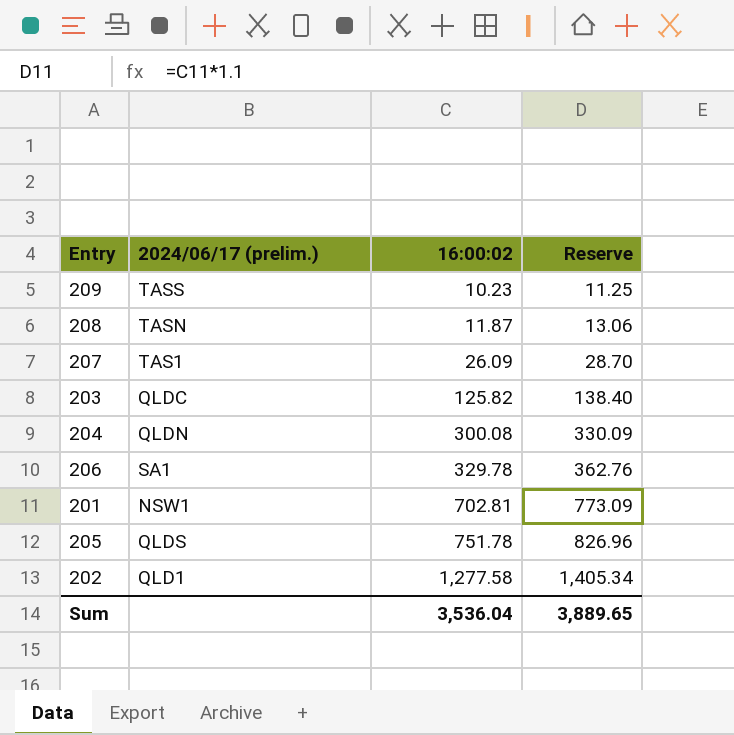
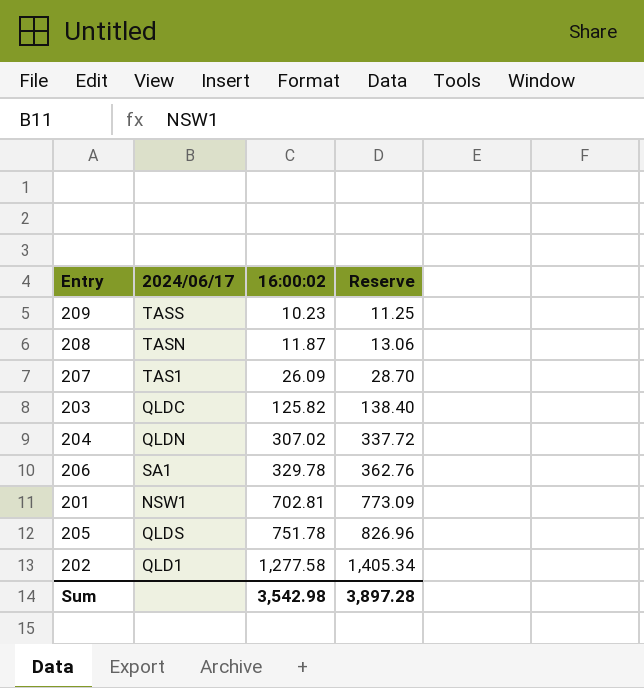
column name: 2024/06/17 (prelim.) -> 2024/06/17
204 | 16:00:02: 300.08 -> 307.02
204 | Reserve: 330.09 -> 337.72
Sum | 16:00:02: 3,536.04 -> 3,542.98
Sum | Reserve: 3,889.65 -> 3,897.28

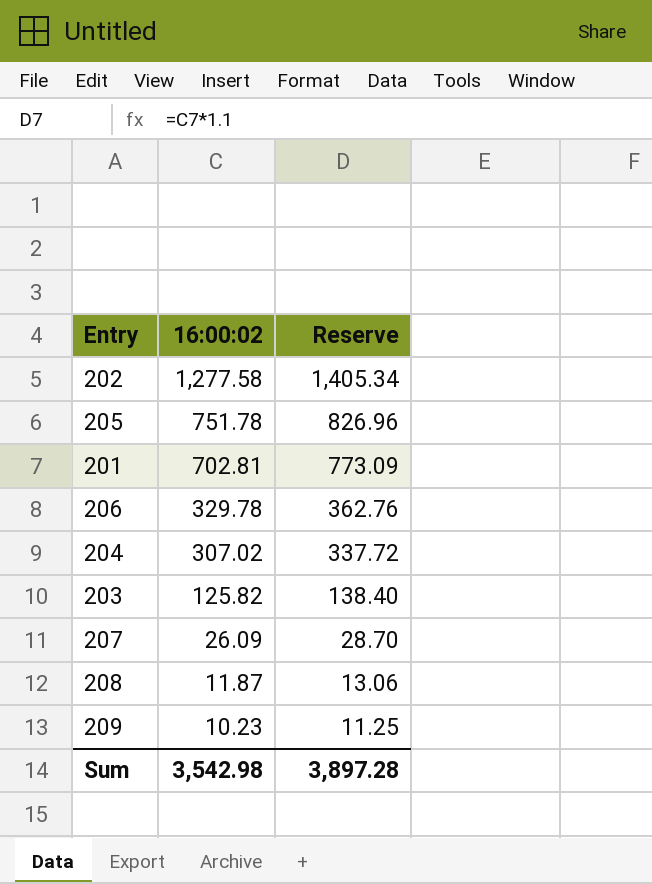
row order: 16:00:02 ascending -> 16:00:02 descending
column 2024/06/17 | position: 2 -> none

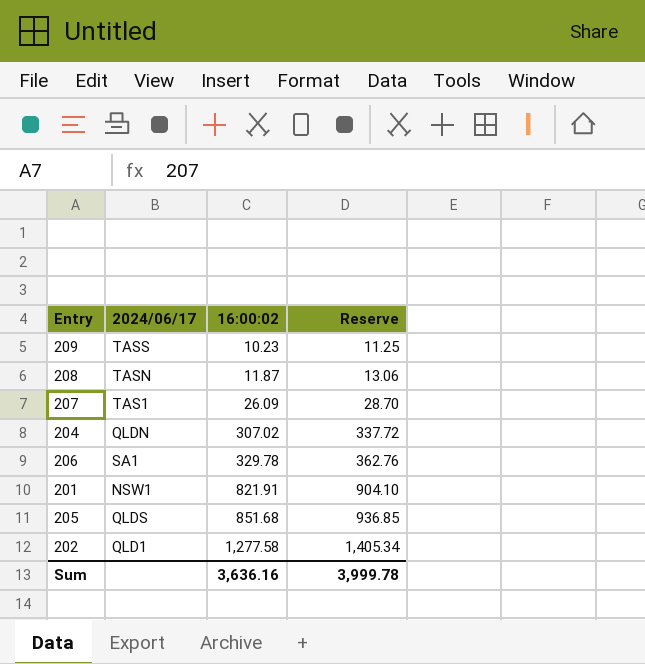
row order: 16:00:02 descending -> 16:00:02 ascending
column 2024/06/17 | position: none -> 2
row 203: 125.82 | 138.40 -> none
201 | 16:00:02: 702.81 -> 821.91
201 | Reserve: 773.09 -> 904.10
205 | 16:00:02: 751.78 -> 851.68
205 | Reserve: 826.96 -> 936.85
Sum | 16:00:02: 3,542.98 -> 3,636.16
Sum | Reserve: 3,897.28 -> 3,999.78

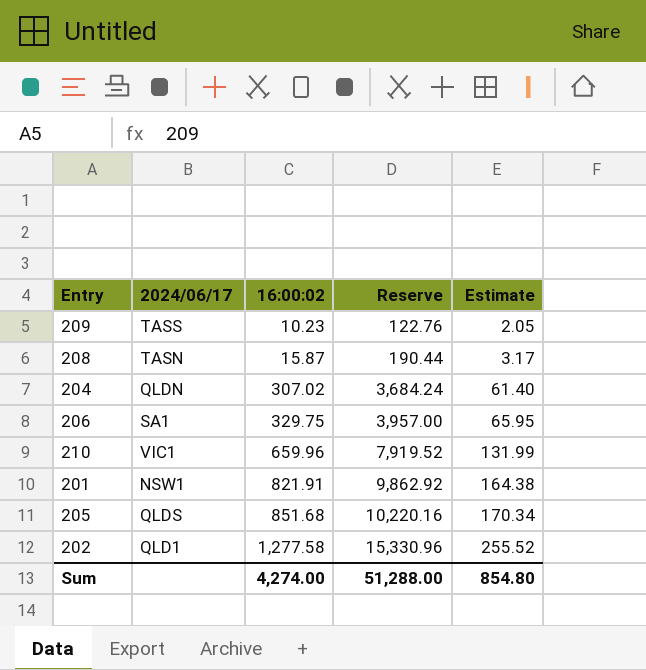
column Reserve | formula: [16:00:02] * 1.1 -> [16:00:02] * 12
column Estimate | formula: none -> [16:00:02] * 0.2
row 207: TAS1 | 26.09 | 28.70 -> none
208 | 16:00:02: 11.87 -> 15.87
206 | 16:00:02: 329.78 -> 329.75
row 210: none -> VIC1 | 659.96 | 7,919.52 | 131.99
Sum | 16:00:02: 3,636.16 -> 4,274.00
Sum | Reserve: 3,999.78 -> 51,288.00

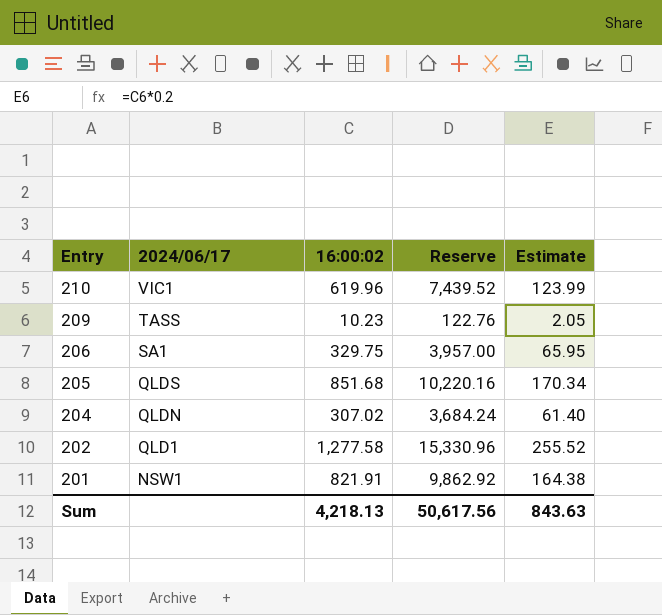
row order: 16:00:02 ascending -> Entry descending
row 208: TASN | 15.87 | 190.44 | 3.17 -> none
210 | 16:00:02: 659.96 -> 619.96
210 | Reserve: 7,919.52 -> 7,439.52
210 | Estimate: 131.99 -> 123.99
Sum | 16:00:02: 4,274.00 -> 4,218.13
Sum | Reserve: 51,288.00 -> 50,617.56
Sum | Estimate: 854.80 -> 843.63

